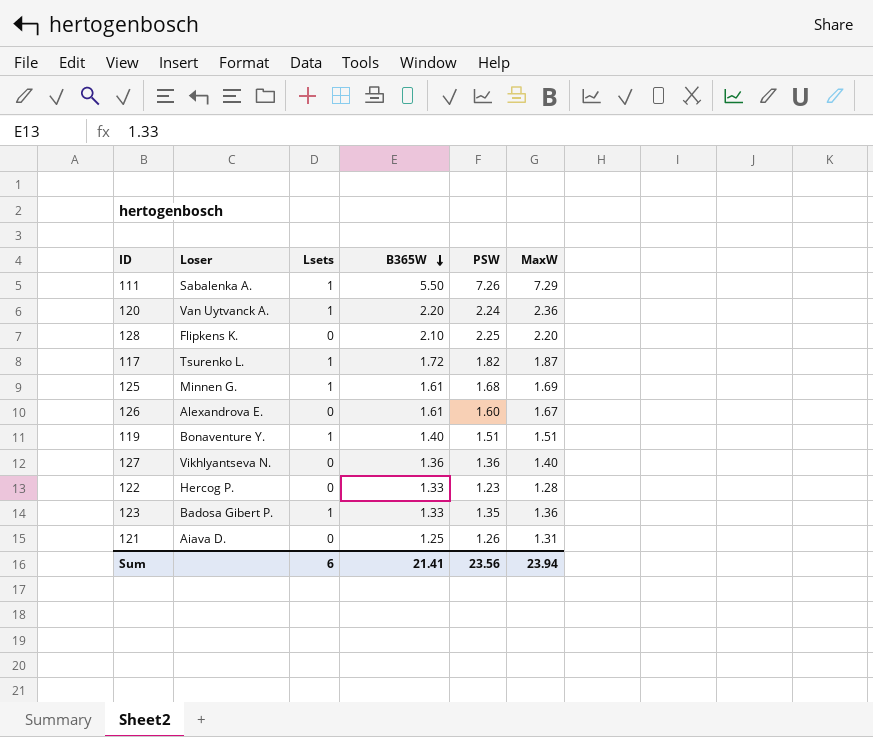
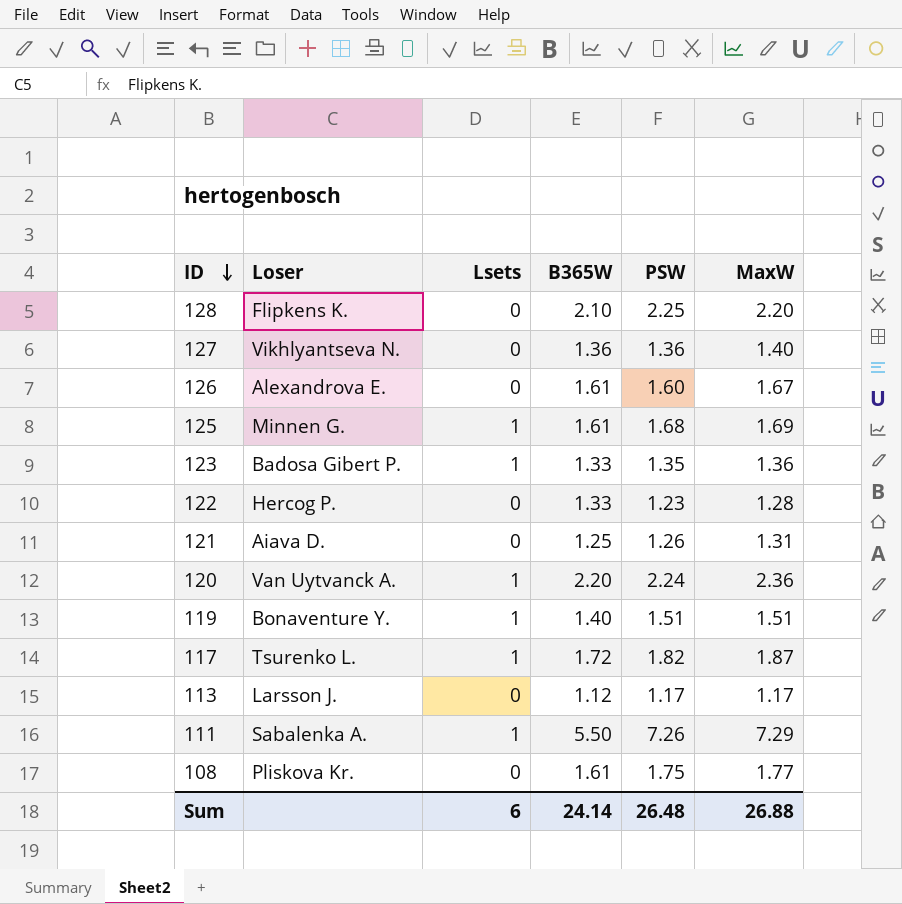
row order: B365W descending -> ID descending
row 113: none -> Larsson J. | 0 | 1.12 | 1.17 | 1.17
row 108: none -> Pliskova Kr. | 0 | 1.61 | 1.75 | 1.77
Sum | B365W: 21.41 -> 24.14
Sum | PSW: 23.56 -> 26.48
Sum | MaxW: 23.94 -> 26.88

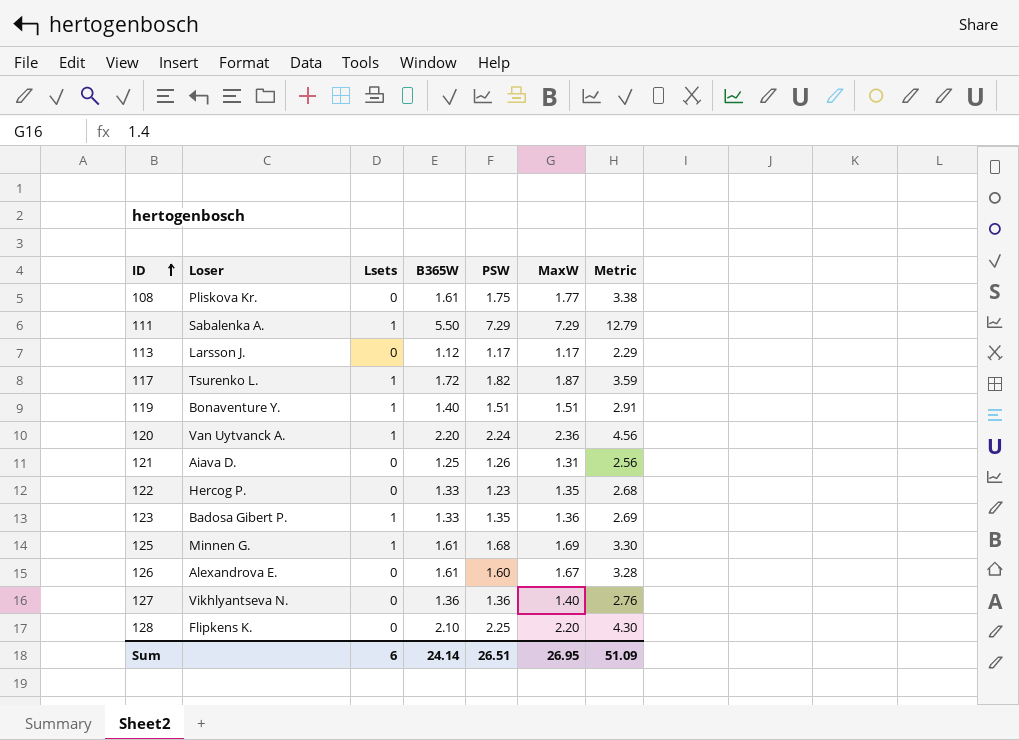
row order: ID descending -> ID ascending
column Metric | formula: none -> [B365W] + [MaxW]
111 | PSW: 7.26 -> 7.29
122 | MaxW: 1.28 -> 1.35
Sum | PSW: 26.48 -> 26.51
Sum | MaxW: 26.88 -> 26.95

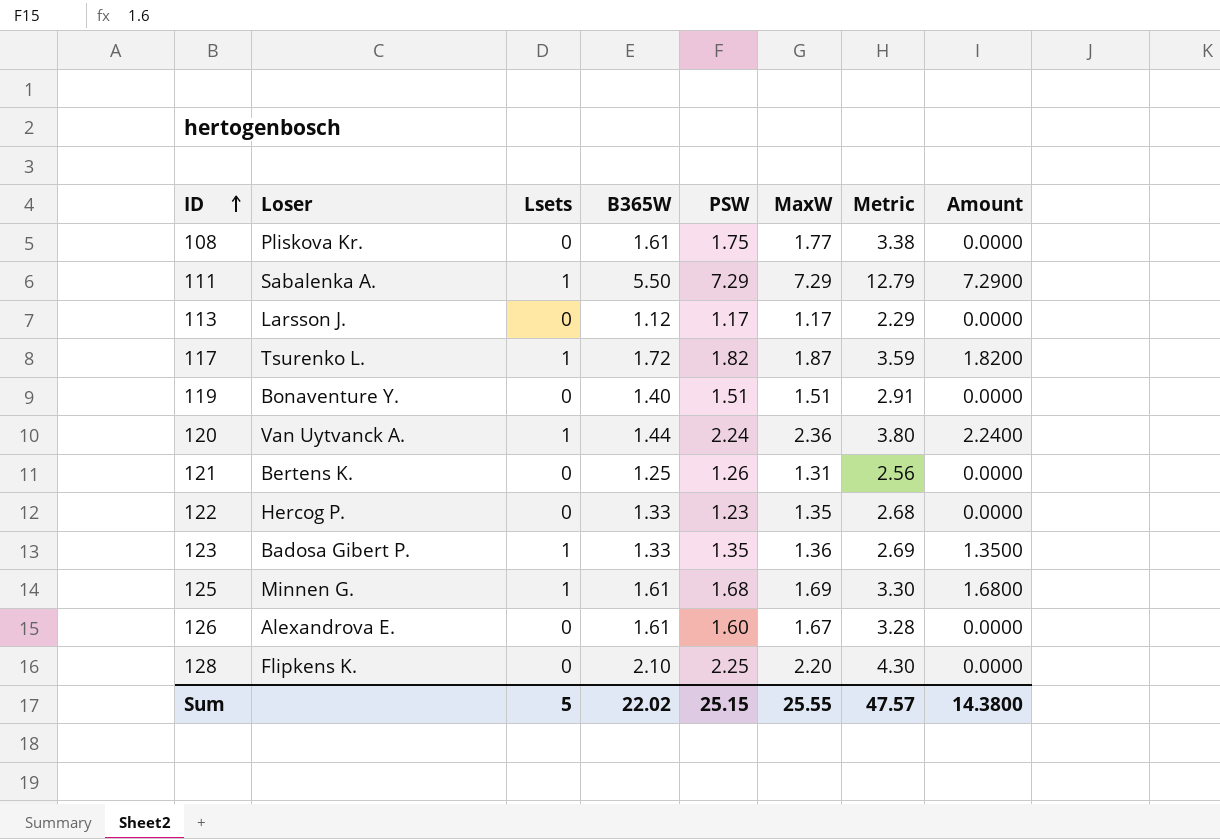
column Amount | formula: none -> [Lsets] * [PSW]
row 127: Vikhlyantseva N. | 0 | 1.36 | 1.36 | 1.40 | 2.76 -> none
119 | Lsets: 1 -> 0
120 | B365W: 2.20 -> 1.44
120 | Metric: 4.56 -> 3.80
121 | Loser: Aiava D. -> Bertens K.
Sum | Lsets: 6 -> 5
Sum | B365W: 24.14 -> 22.02
Sum | PSW: 26.51 -> 25.15
Sum | MaxW: 26.95 -> 25.55
Sum | Metric: 51.09 -> 47.57

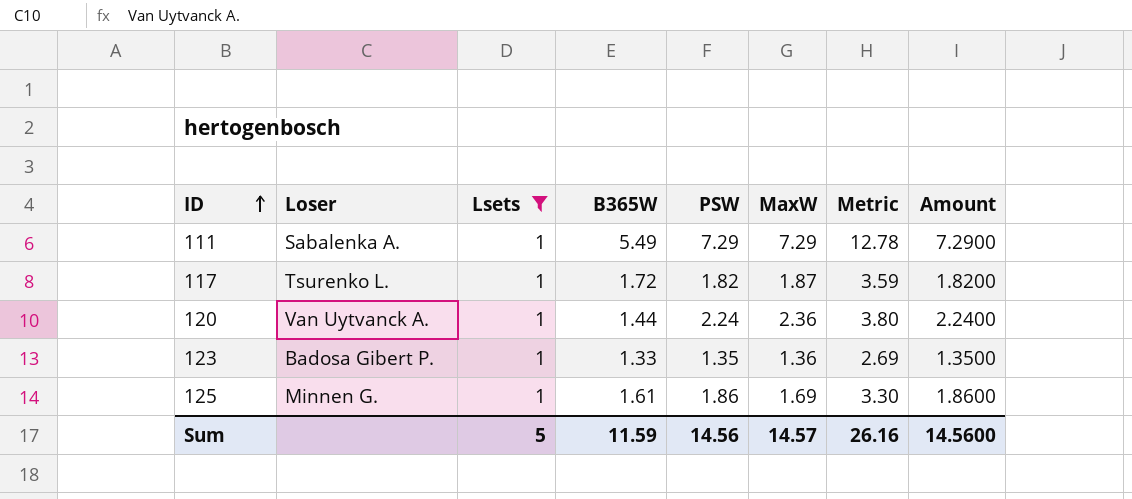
filter: none -> Lsets = 1
111 | B365W: 5.50 -> 5.49
111 | Metric: 12.79 -> 12.78
125 | PSW: 1.68 -> 1.86
125 | Amount: 1.6800 -> 1.8600
Sum | B365W: 22.02 -> 11.59
Sum | PSW: 25.15 -> 14.56
Sum | MaxW: 25.55 -> 14.57
Sum | Metric: 47.57 -> 26.16
Sum | Amount: 14.3800 -> 14.5600

